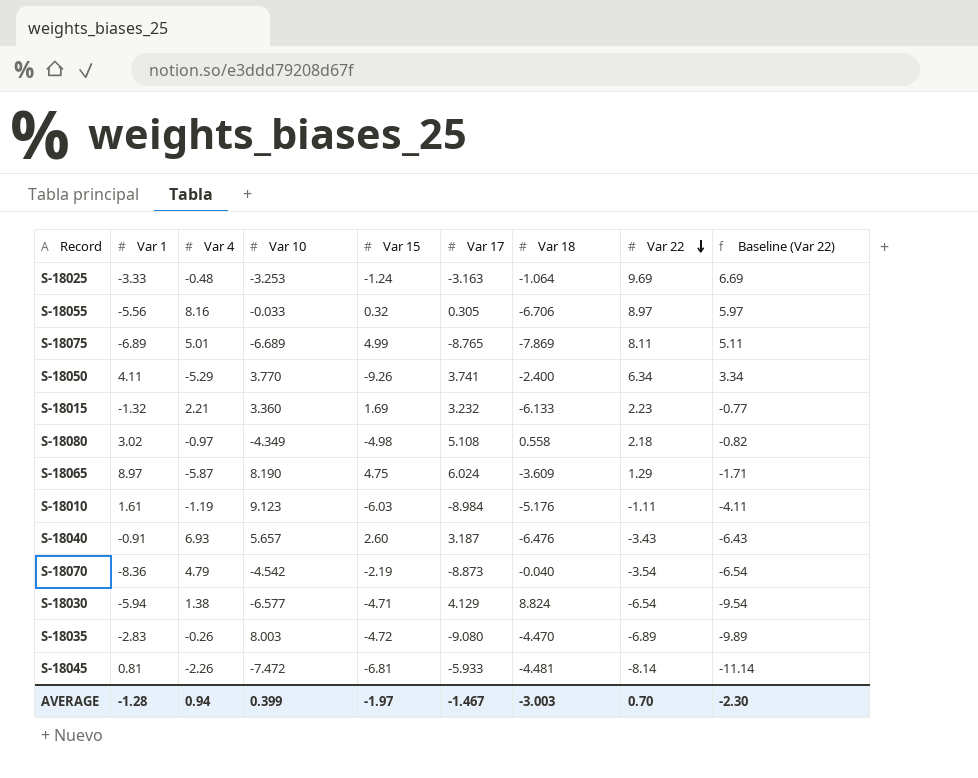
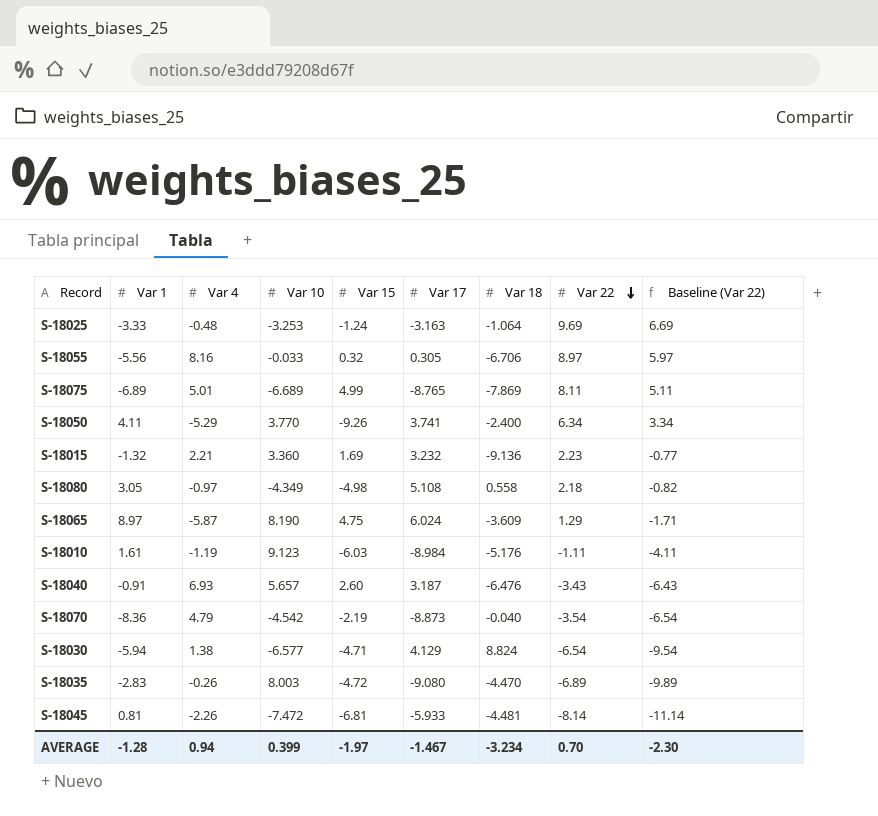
S-18015 | Var 18: -6.133 -> -9.136
S-18080 | Var 1: 3.02 -> 3.05
AVERAGE | Var 18: -3.003 -> -3.234

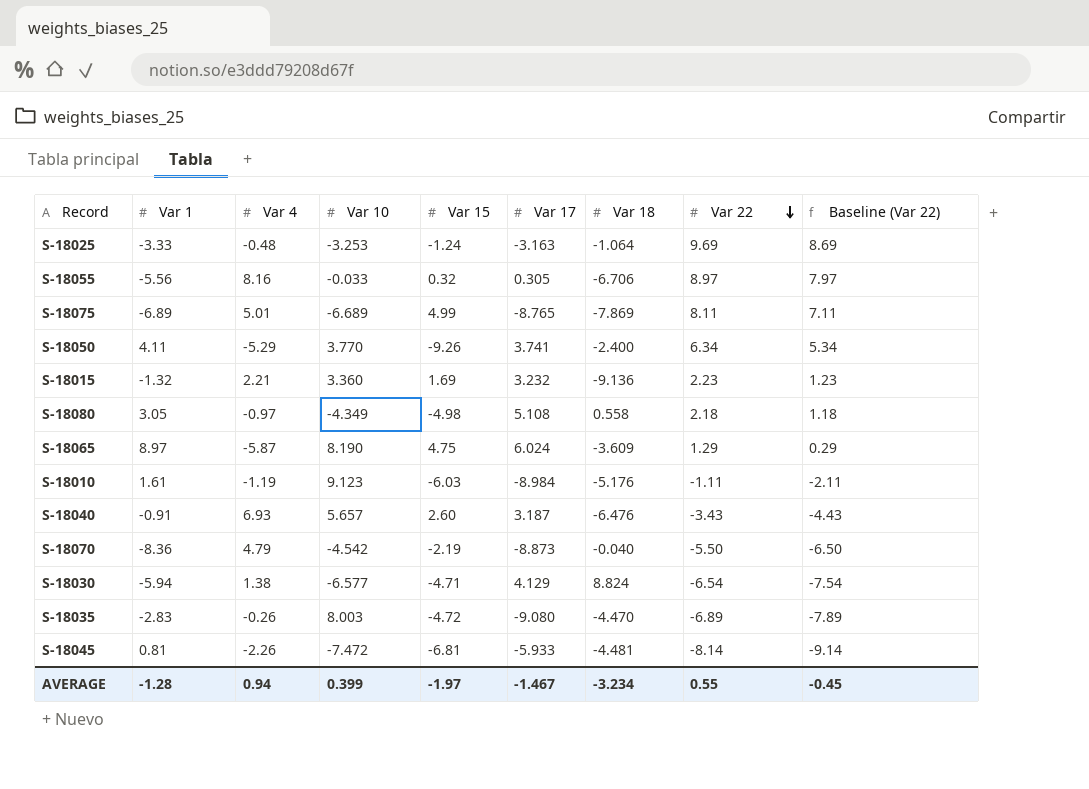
column Baseline (Var 22) | formula: [Var 22] - 3 -> [Var 22] - 1
S-18070 | Var 22: -3.54 -> -5.50
AVERAGE | Var 22: 0.70 -> 0.55
AVERAGE | Baseline (Var 22): -2.30 -> -0.45

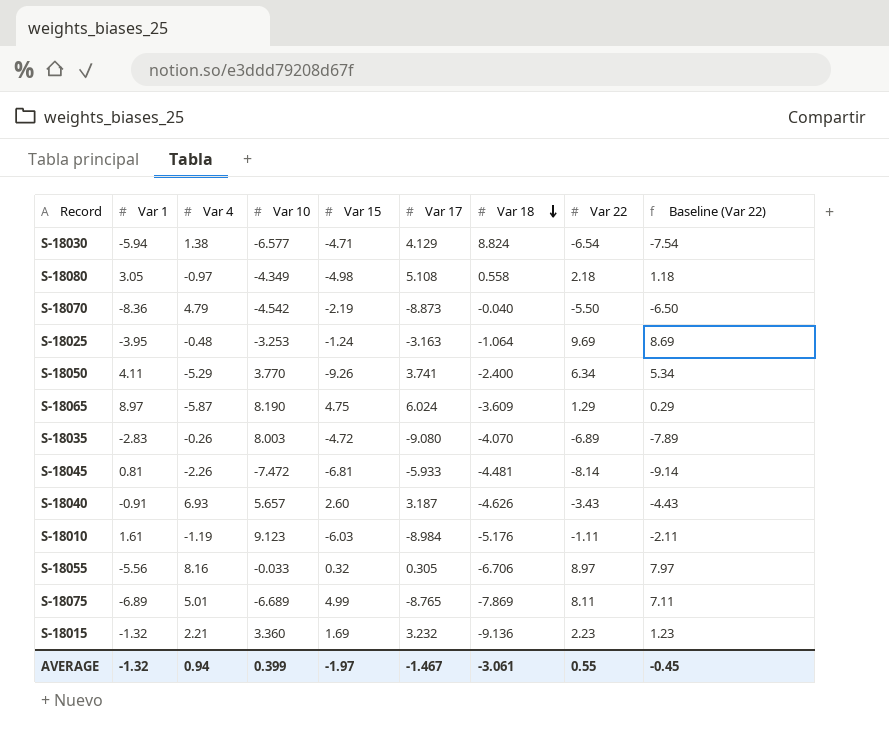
row order: Var 22 descending -> Var 18 descending
S-18025 | Var 1: -3.33 -> -3.95
S-18035 | Var 18: -4.470 -> -4.070
S-18040 | Var 18: -6.476 -> -4.626
AVERAGE | Var 1: -1.28 -> -1.32
AVERAGE | Var 18: -3.234 -> -3.061

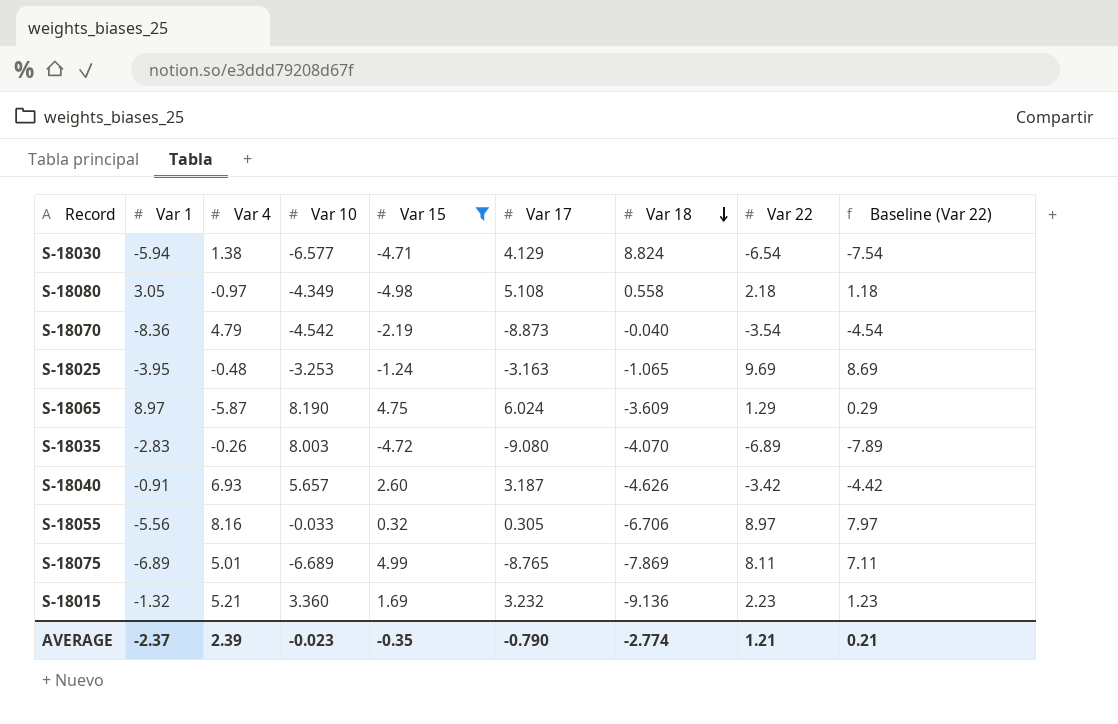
filter: none -> Var 15 >= -4.98
S-18070 | Var 22: -5.50 -> -3.54
S-18070 | Baseline (Var 22): -6.50 -> -4.54
S-18025 | Var 18: -1.064 -> -1.065
S-18040 | Var 22: -3.43 -> -3.42
S-18040 | Baseline (Var 22): -4.43 -> -4.42
S-18015 | Var 4: 2.21 -> 5.21
AVERAGE | Var 1: -1.32 -> -2.37
AVERAGE | Var 4: 0.94 -> 2.39
AVERAGE | Var 10: 0.399 -> -0.023
AVERAGE | Var 15: -1.97 -> -0.35
AVERAGE | Var 17: -1.467 -> -0.790
AVERAGE | Var 18: -3.061 -> -2.774
AVERAGE | Var 22: 0.55 -> 1.21
AVERAGE | Baseline (Var 22): -0.45 -> 0.21

